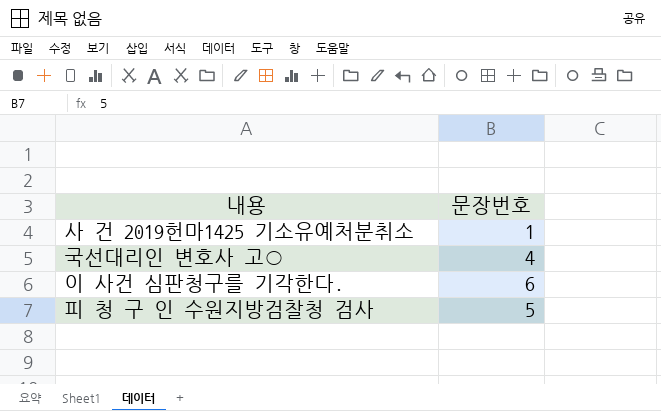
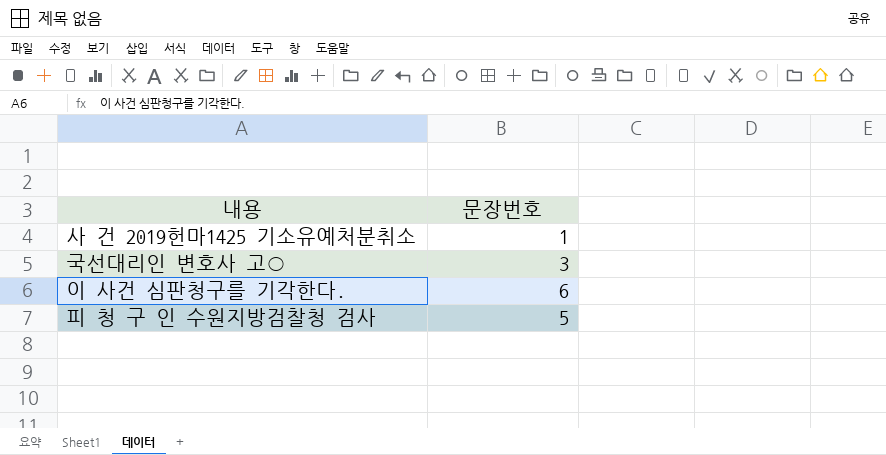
국선대리인 변호사 고○ | 문장번호: 4 -> 3

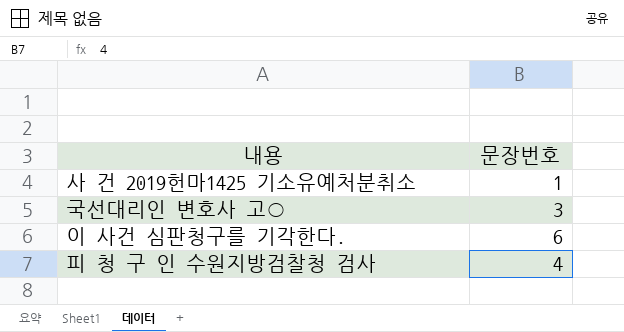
피 청 구 인 수원지방검찰청 검사 | 문장번호: 5 -> 4

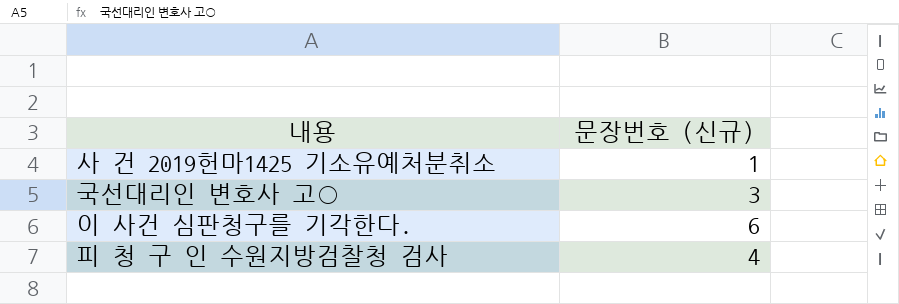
column name: 문장번호 -> 문장번호 (신규)

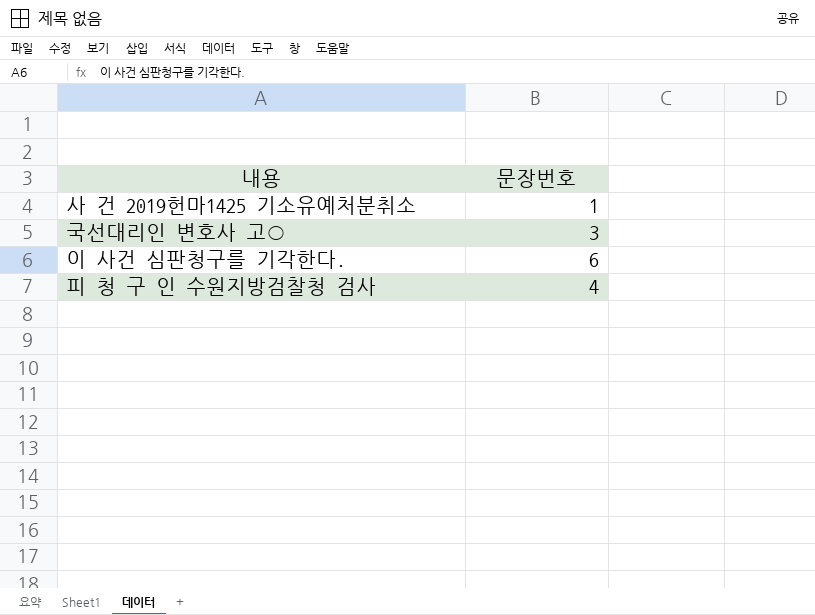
column name: 문장번호 (신규) -> 문장번호

